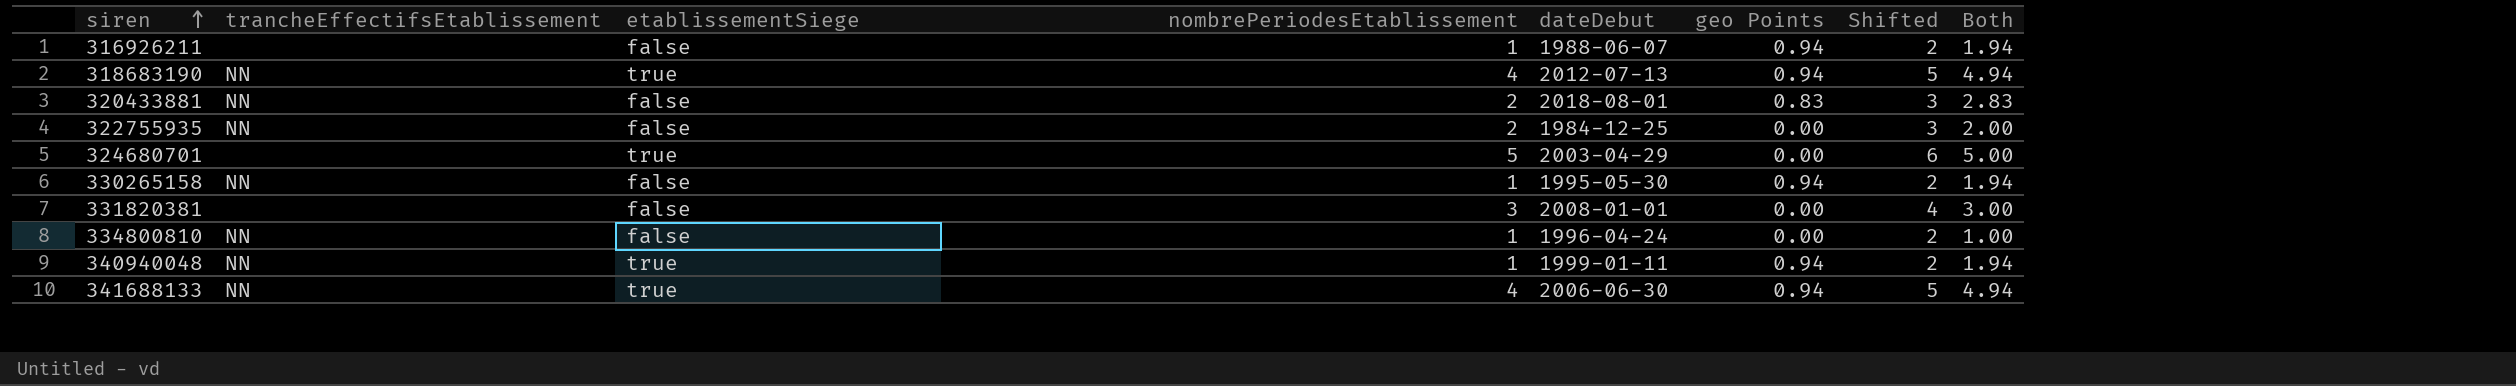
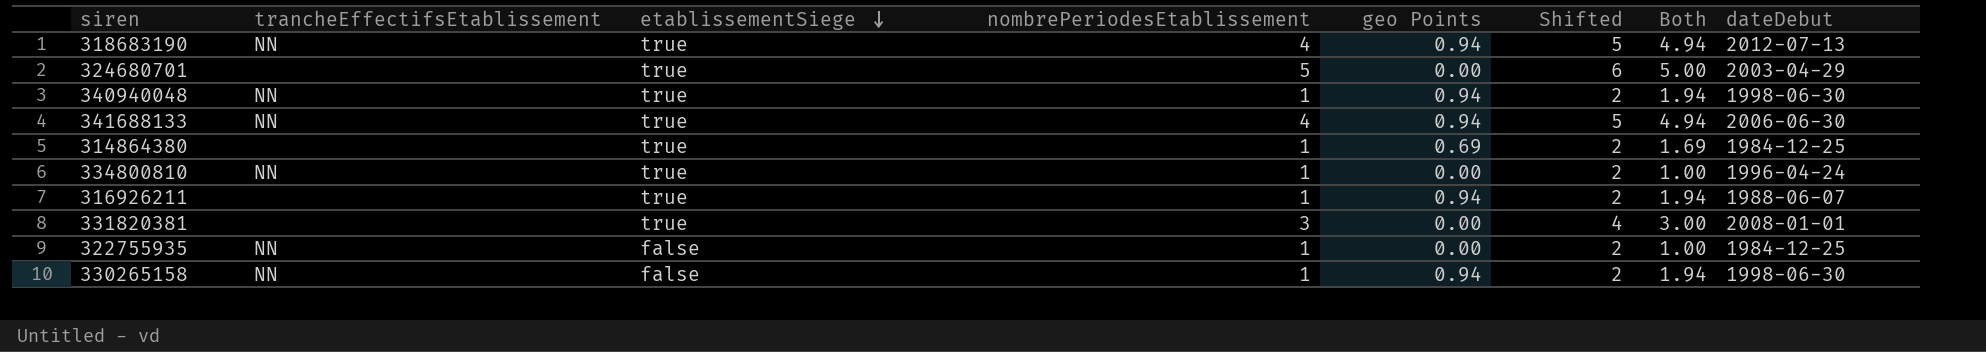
row order: siren ascending -> etablissementSiege descending
column dateDebut | position: 5 -> 8
row 320433881: NN | false | 2 | 2018-08-01 | 0.83 | 3 | 2.83 -> none
340940048 | dateDebut: 1999-01-11 -> 1998-06-30
row 314864380: none -> none | true | 1 | 0.69 | 2 | 1.69 | 1984-12-25
334800810 | etablissementSiege: false -> true
316926211 | etablissementSiege: false -> true
331820381 | etablissementSiege: false -> true
322755935 | nombrePeriodesEtablissement: 2 -> 1
322755935 | Shifted: 3 -> 2
322755935 | Both: 2.00 -> 1.00
330265158 | dateDebut: 1995-05-30 -> 1998-06-30

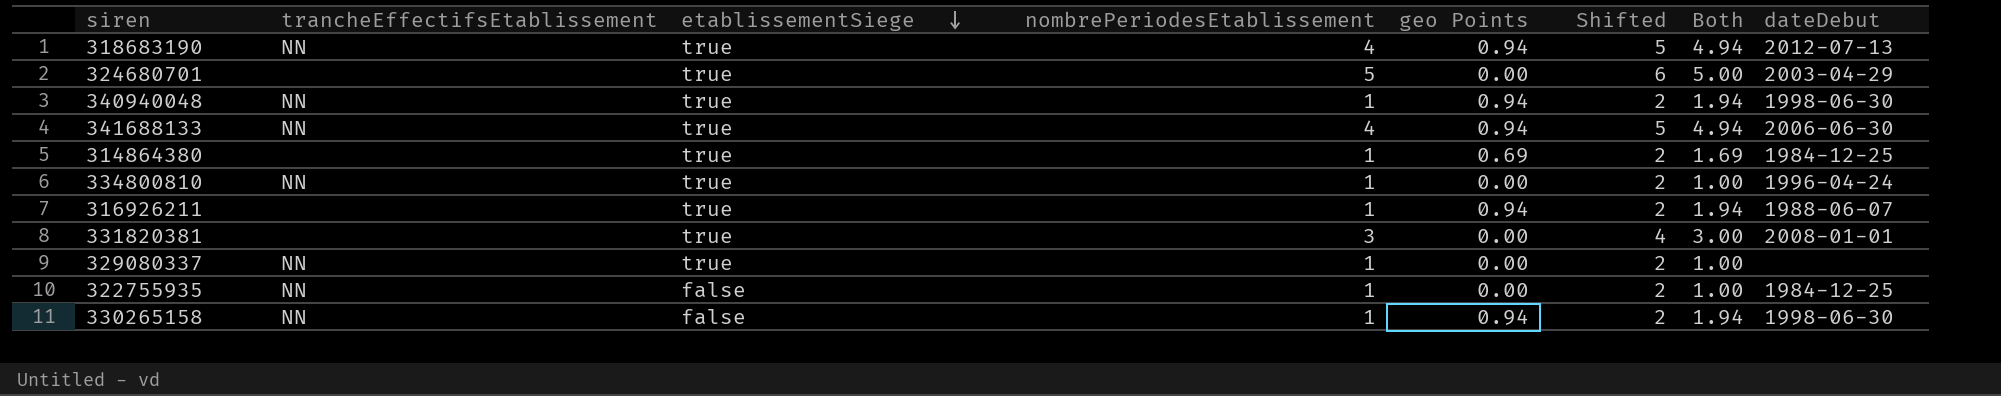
row 329080337: none -> NN | true | 1 | 0.00 | 2 | 1.00 | none

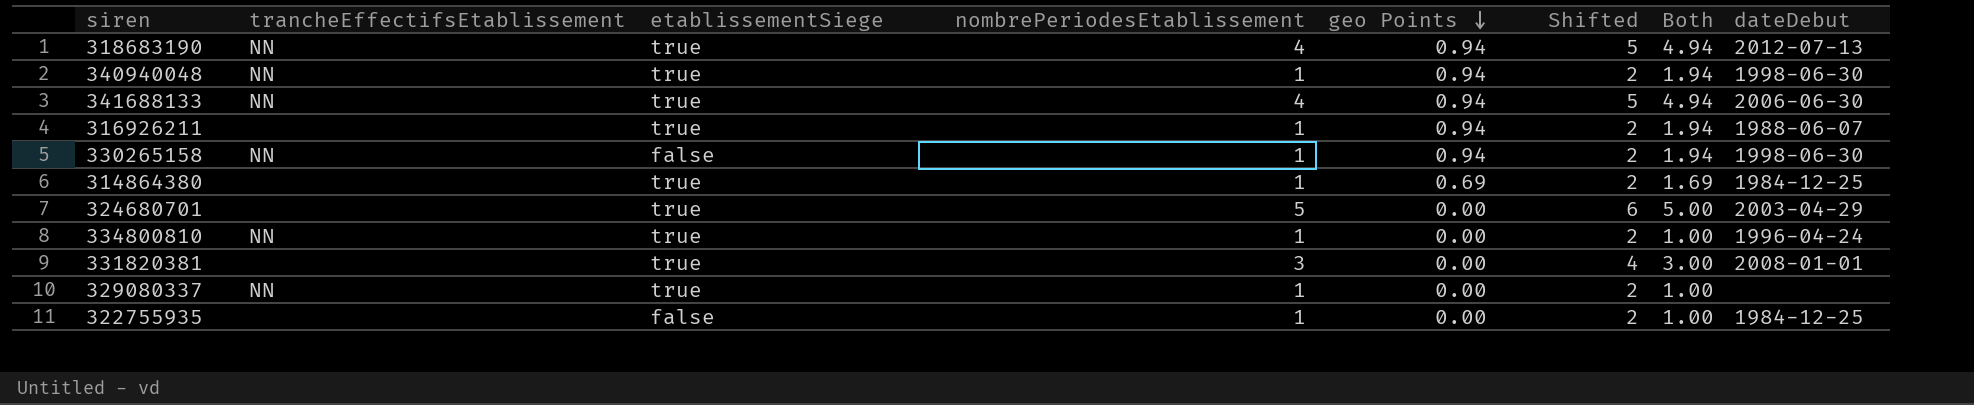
row order: etablissementSiege descending -> geo Points descending
322755935 | trancheEffectifsEtablissement: NN -> none

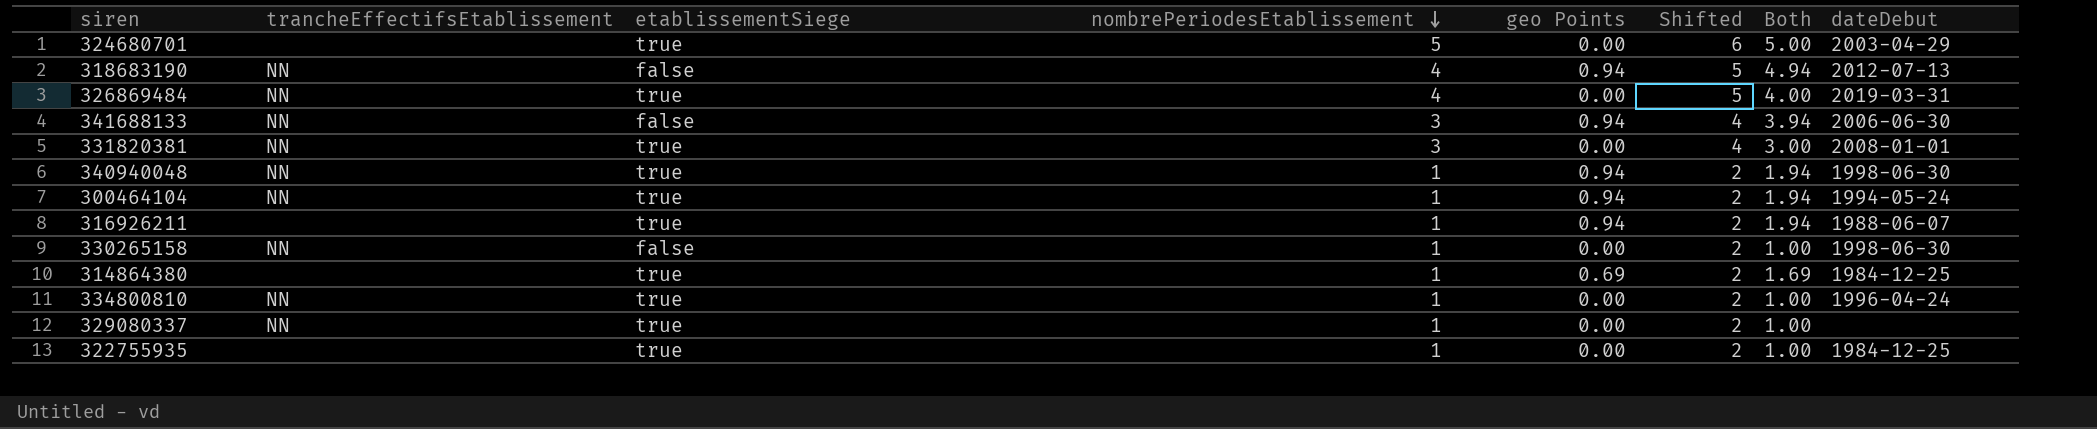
row order: geo Points descending -> nombrePeriodesEtablissement descending
318683190 | etablissementSiege: true -> false
row 326869484: none -> NN | true | 4 | 0.00 | 5 | 4.00 | 2019-03-31
341688133 | etablissementSiege: true -> false
341688133 | nombrePeriodesEtablissement: 4 -> 3
341688133 | Shifted: 5 -> 4
341688133 | Both: 4.94 -> 3.94
331820381 | trancheEffectifsEtablissement: none -> NN
row 300464104: none -> NN | true | 1 | 0.94 | 2 | 1.94 | 1994-05-24
330265158 | geo Points: 0.94 -> 0.00
330265158 | Both: 1.94 -> 1.00
322755935 | etablissementSiege: false -> true

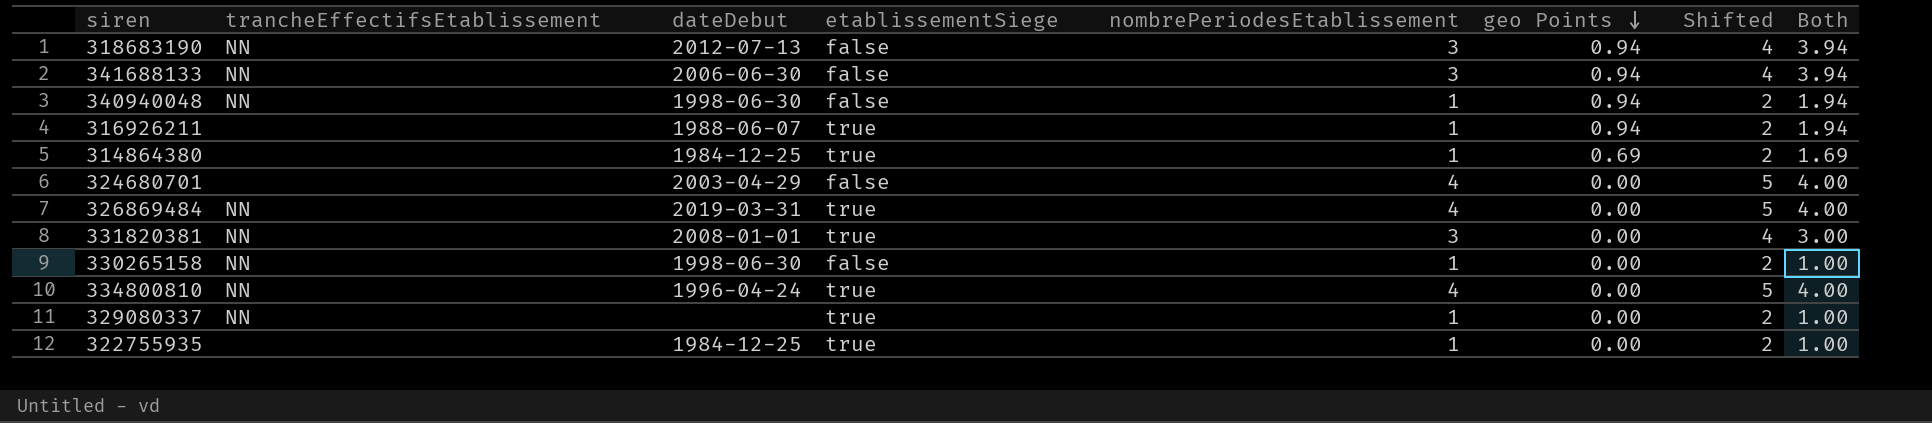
row order: nombrePeriodesEtablissement descending -> geo Points descending
column dateDebut | position: 8 -> 3
row 300464104: NN | true | 1 | 0.94 | 2 | 1.94 | 1994-05-24 -> none
318683190 | nombrePeriodesEtablissement: 4 -> 3
318683190 | Shifted: 5 -> 4
318683190 | Both: 4.94 -> 3.94
340940048 | etablissementSiege: true -> false
324680701 | etablissementSiege: true -> false
324680701 | nombrePeriodesEtablissement: 5 -> 4
324680701 | Shifted: 6 -> 5
324680701 | Both: 5.00 -> 4.00
334800810 | nombrePeriodesEtablissement: 1 -> 4
334800810 | Shifted: 2 -> 5
334800810 | Both: 1.00 -> 4.00

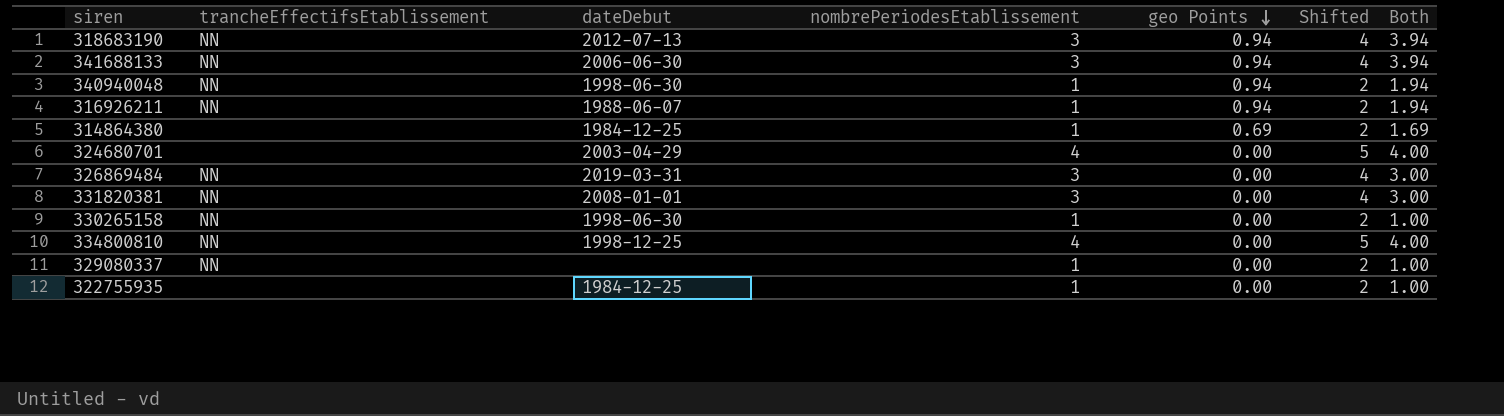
column etablissementSiege | position: 4 -> none
316926211 | trancheEffectifsEtablissement: none -> NN
326869484 | nombrePeriodesEtablissement: 4 -> 3
326869484 | Shifted: 5 -> 4
326869484 | Both: 4.00 -> 3.00
334800810 | dateDebut: 1996-04-24 -> 1998-12-25

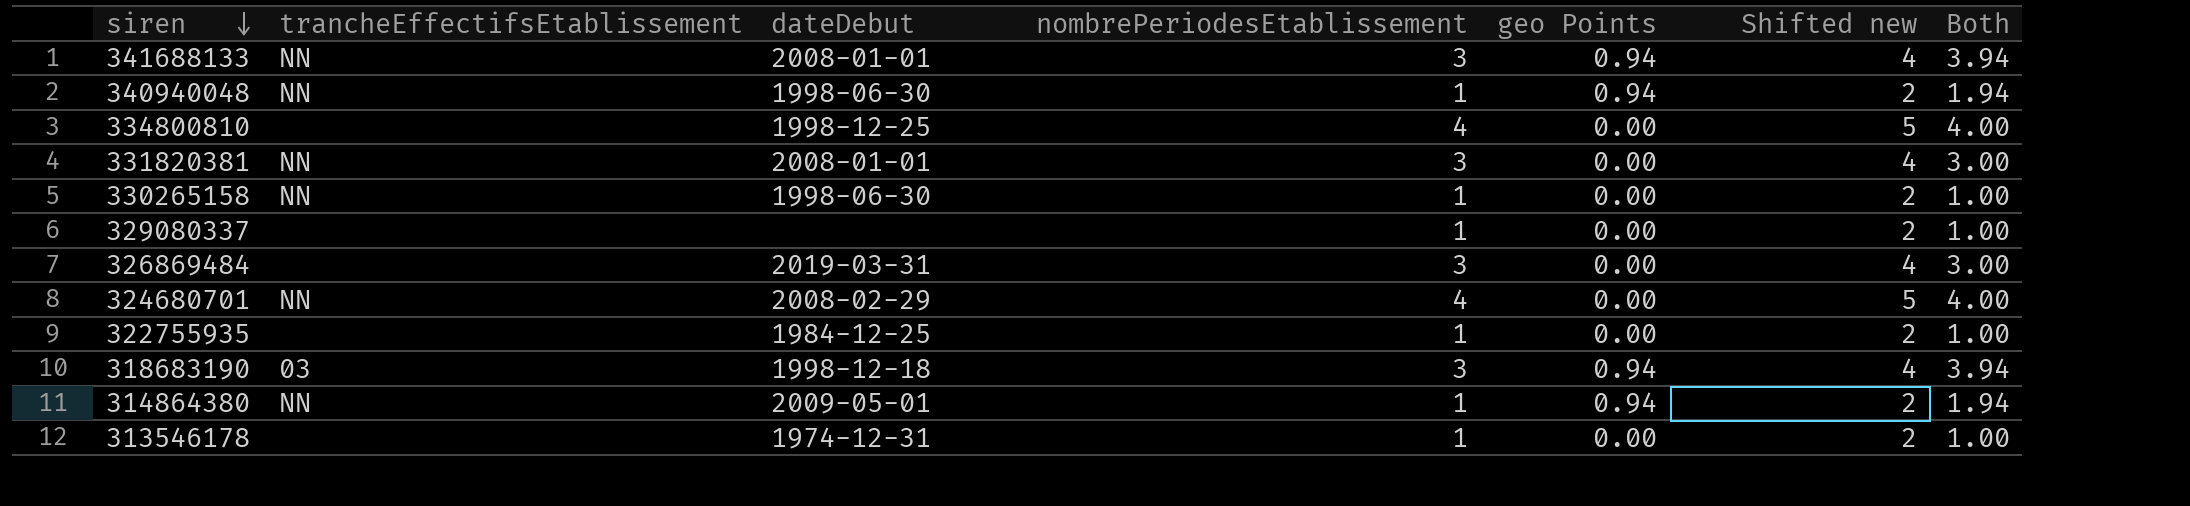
row order: geo Points descending -> siren descending
column name: Shifted -> Shifted new
row 316926211: NN | 1988-06-07 | 1 | 0.94 | 2 | 1.94 -> none
341688133 | dateDebut: 2006-06-30 -> 2008-01-01
334800810 | trancheEffectifsEtablissement: NN -> none
329080337 | trancheEffectifsEtablissement: NN -> none
326869484 | trancheEffectifsEtablissement: NN -> none
324680701 | trancheEffectifsEtablissement: none -> NN
324680701 | dateDebut: 2003-04-29 -> 2008-02-29
318683190 | trancheEffectifsEtablissement: NN -> 03
318683190 | dateDebut: 2012-07-13 -> 1998-12-18
314864380 | trancheEffectifsEtablissement: none -> NN
314864380 | dateDebut: 1984-12-25 -> 2009-05-01
314864380 | geo Points: 0.69 -> 0.94
314864380 | Both: 1.69 -> 1.94
row 313546178: none -> none | 1974-12-31 | 1 | 0.00 | 2 | 1.00

